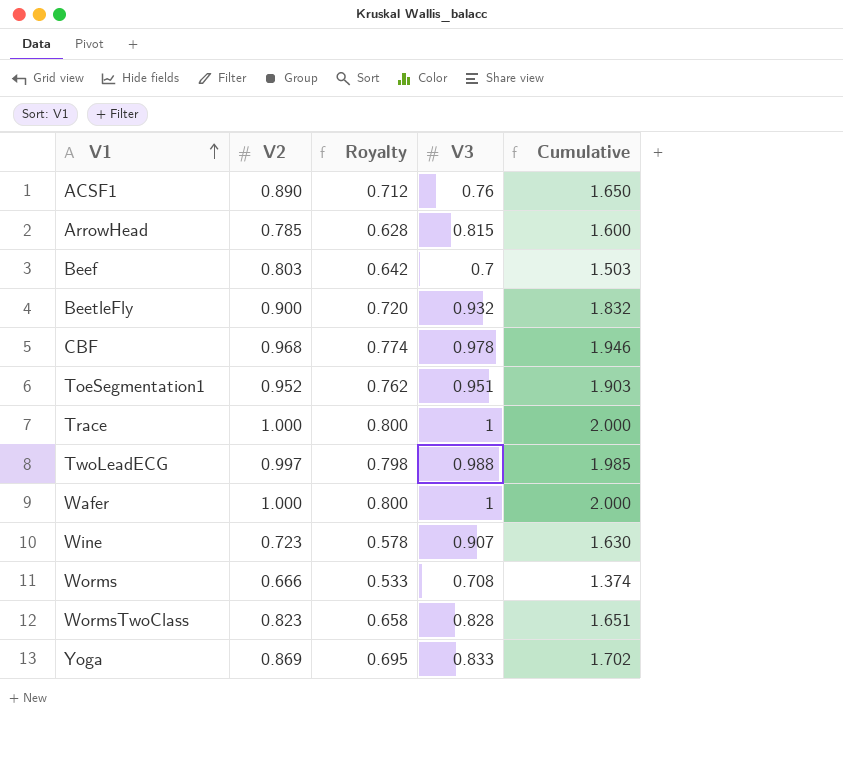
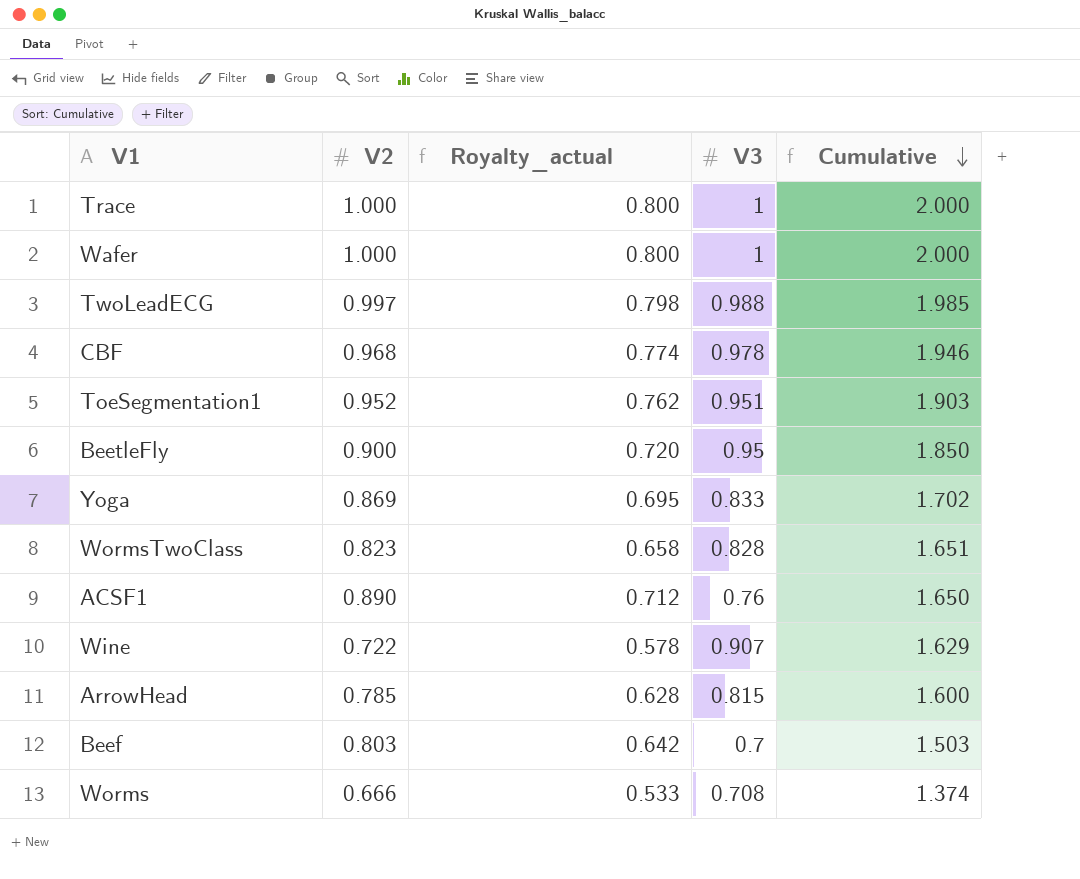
row order: V1 ascending -> Cumulative descending
column name: Royalty -> Royalty_actual
BeetleFly | V3: 0.932 -> 0.95
BeetleFly | Cumulative: 1.832 -> 1.850
Wine | V2: 0.723 -> 0.722
Wine | Cumulative: 1.630 -> 1.629

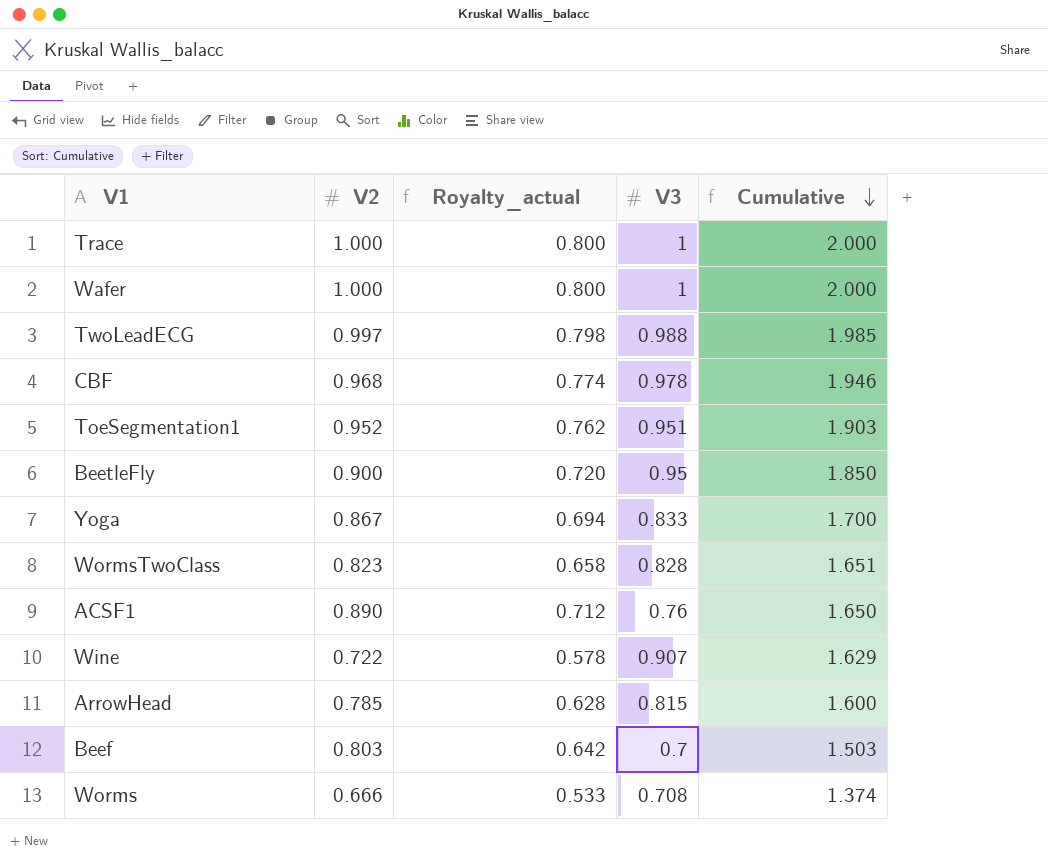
Yoga | V2: 0.869 -> 0.867
Yoga | Royalty_actual: 0.695 -> 0.694
Yoga | Cumulative: 1.702 -> 1.700

